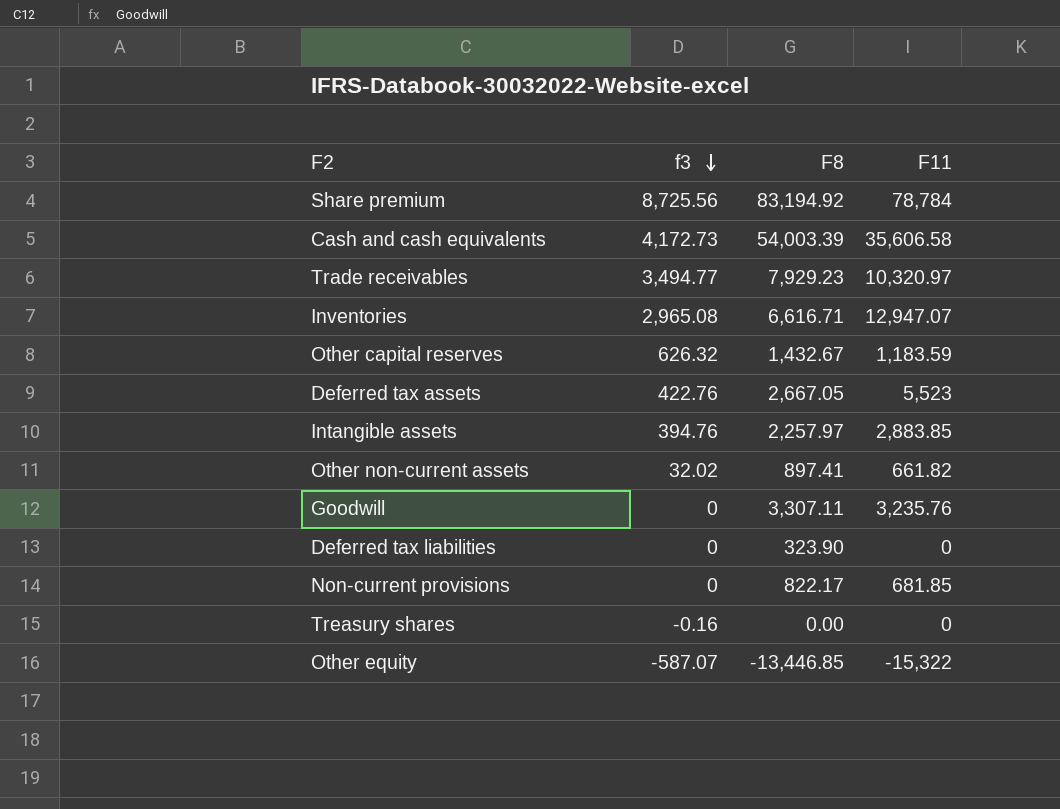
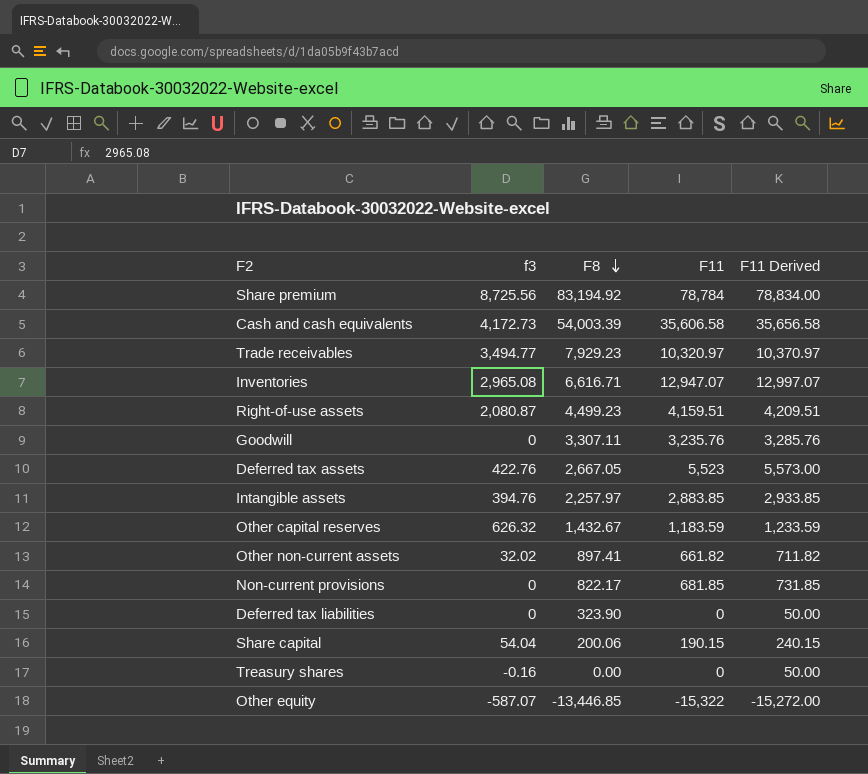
row order: f3 descending -> F8 descending
column F11 Derived | formula: none -> [F11] + 50
row Right-of-use assets: none -> 2,080.87 | 4,499.23 | 4,159.51 | 4,209.51
row Share capital: none -> 54.04 | 200.06 | 190.15 | 240.15

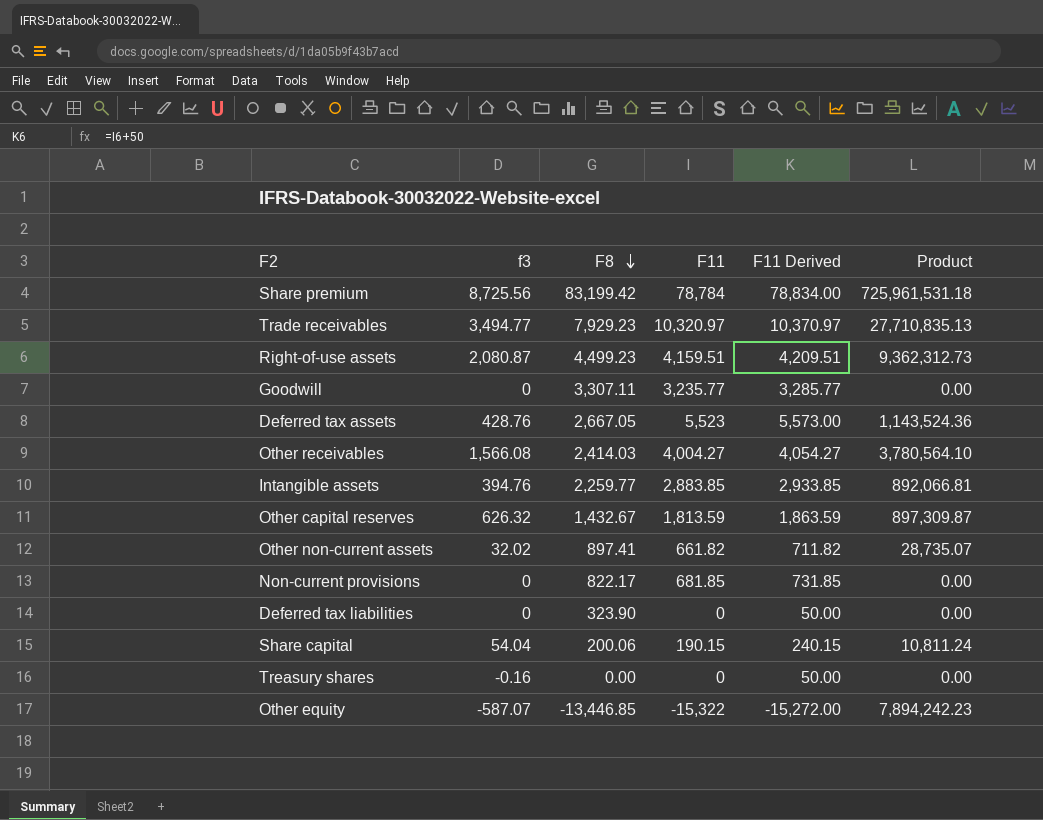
column Product | formula: none -> [f3] * [F8]
row Cash and cash equivalents: 4,172.73 | 54,003.39 | 35,606.58 | 35,656.58 -> none
row Inventories: 2,965.08 | 6,616.71 | 12,947.07 | 12,997.07 -> none
Share premium | F8: 83,194.92 -> 83,199.42
Goodwill | F11: 3,235.76 -> 3,235.77
Goodwill | F11 Derived: 3,285.76 -> 3,285.77
Deferred tax assets | f3: 422.76 -> 428.76
row Other receivables: none -> 1,566.08 | 2,414.03 | 4,004.27 | 4,054.27 | 3,780,564.10
Intangible assets | F8: 2,257.97 -> 2,259.77
Other capital reserves | F11: 1,183.59 -> 1,813.59
Other capital reserves | F11 Derived: 1,233.59 -> 1,863.59

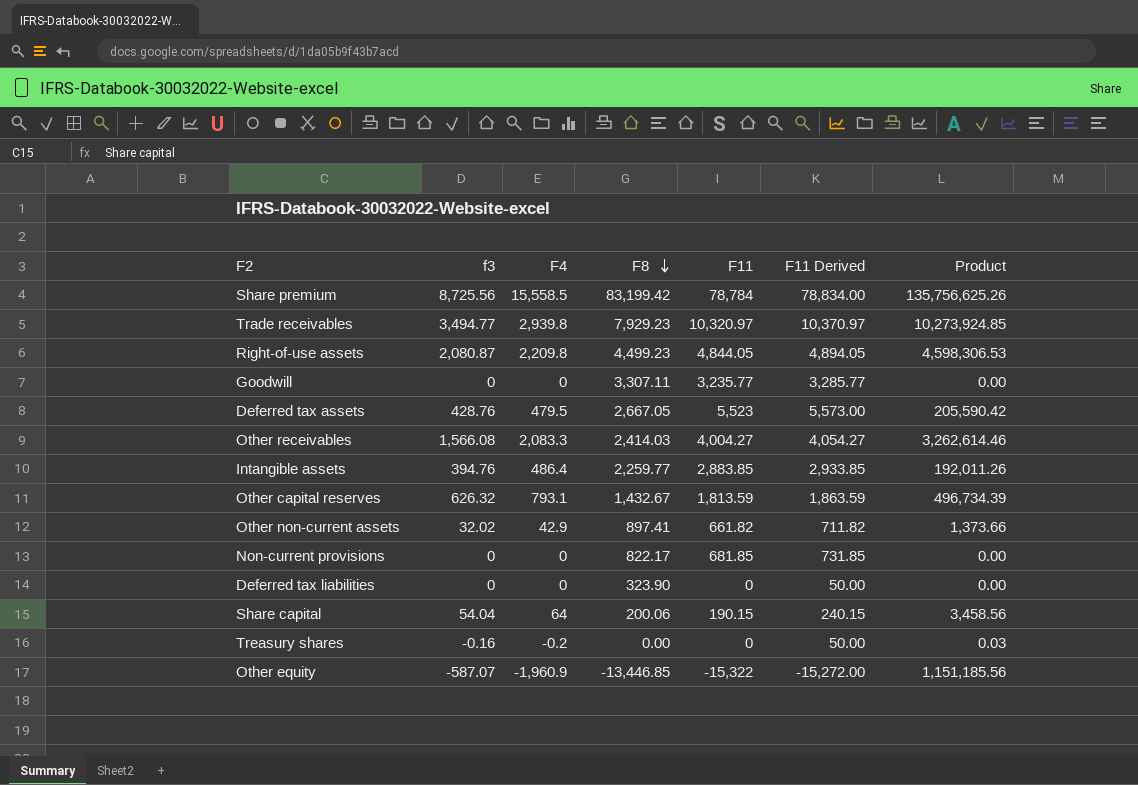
column F4 | position: none -> 3
column Product | formula: [f3] * [F8] -> [f3] * [F4]
Right-of-use assets | F11: 4,159.51 -> 4,844.05
Right-of-use assets | F11 Derived: 4,209.51 -> 4,894.05

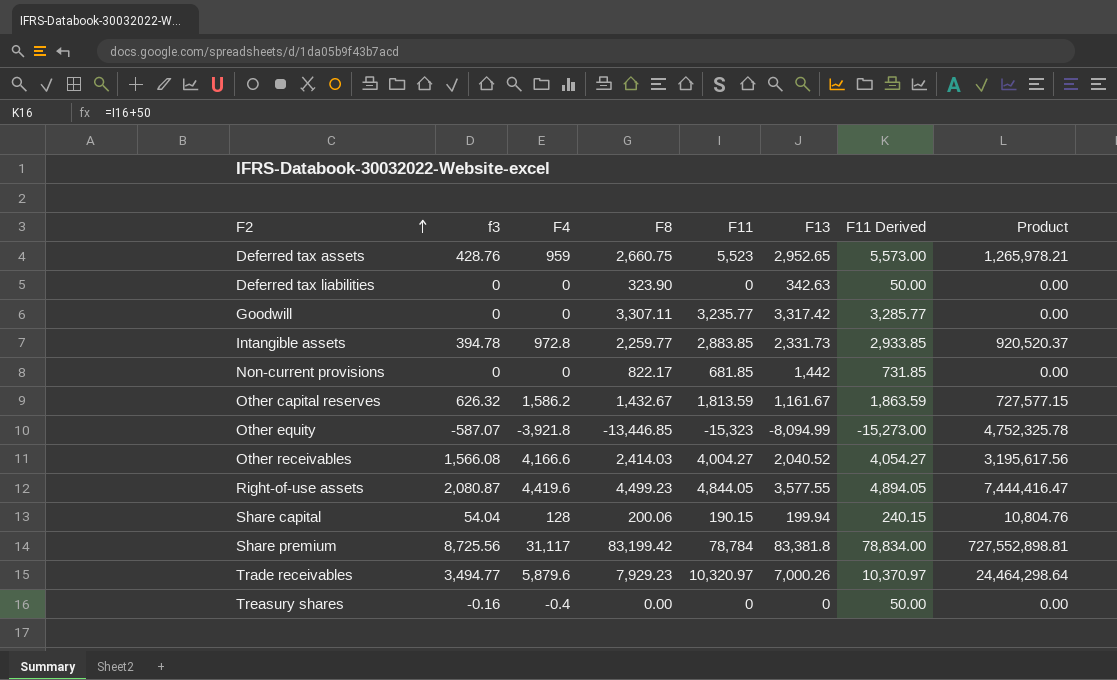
row order: F8 descending -> F2 ascending
column F13 | position: none -> 6
column Product | formula: [f3] * [F4] -> [f3] * [F13]
row Other non-current assets: 32.02 | 42.9 | 897.41 | 661.82 | 711.82 | 1,373.66 -> none
Deferred tax assets | F4: 479.5 -> 959
Deferred tax assets | F8: 2,667.05 -> 2,660.75
Intangible assets | f3: 394.76 -> 394.78
Intangible assets | F4: 486.4 -> 972.8
Other capital reserves | F4: 793.1 -> 1,586.2
Other equity | F4: -1,960.9 -> -3,921.8
Other equity | F11: -15,322 -> -15,323
Other equity | F11 Derived: -15,272.00 -> -15,273.00
Other receivables | F4: 2,083.3 -> 4,166.6
Right-of-use assets | F4: 2,209.8 -> 4,419.6
Share capital | F4: 64 -> 128
Share premium | F4: 15,558.5 -> 31,117
Trade receivables | F4: 2,939.8 -> 5,879.6
Treasury shares | F4: -0.2 -> -0.4

